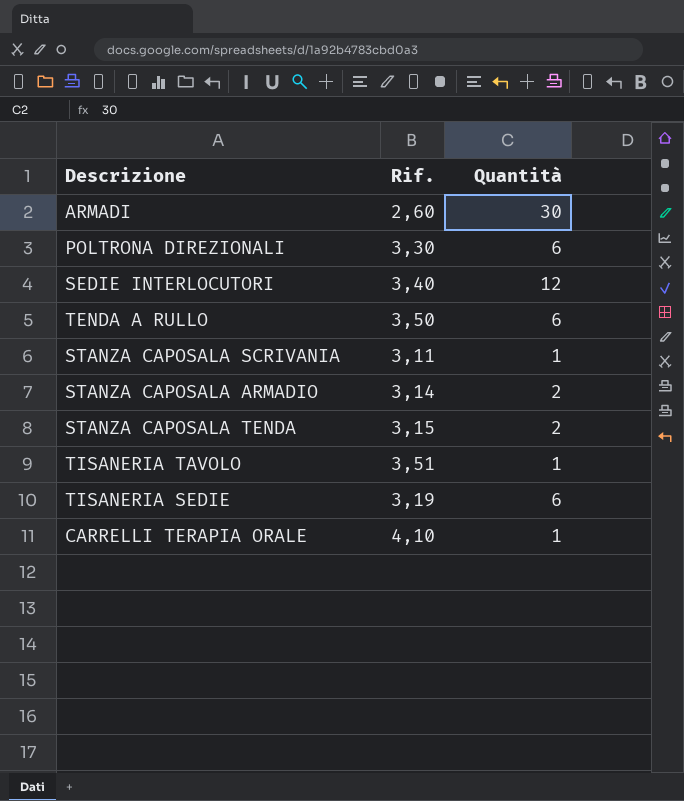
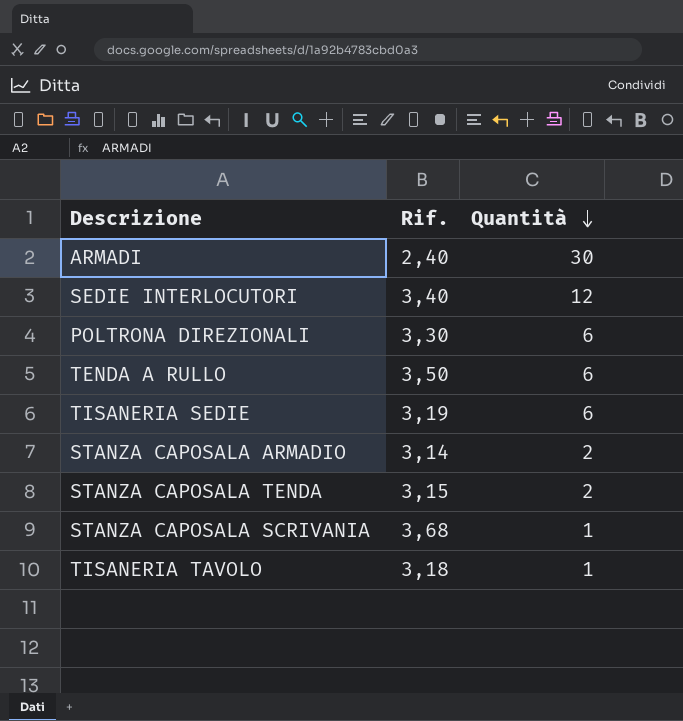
row order: none -> Quantità descending
row CARRELLI TERAPIA ORALE: 4,10 | 1 -> none
ARMADI | Rif.: 2,60 -> 2,40
STANZA CAPOSALA SCRIVANIA | Rif.: 3,11 -> 3,68
TISANERIA TAVOLO | Rif.: 3,51 -> 3,18

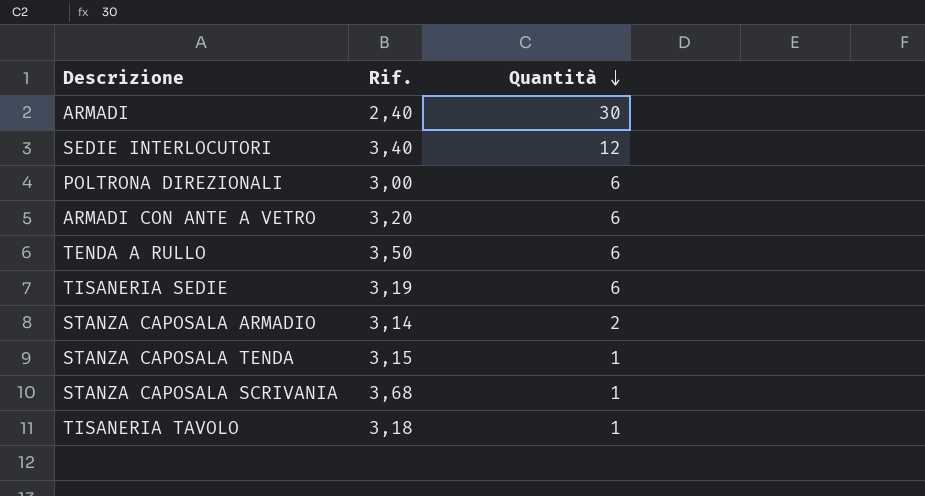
POLTRONA DIREZIONALI | Rif.: 3,30 -> 3,00
row ARMADI CON ANTE A VETRO: none -> 3,20 | 6
STANZA CAPOSALA TENDA | Quantità: 2 -> 1

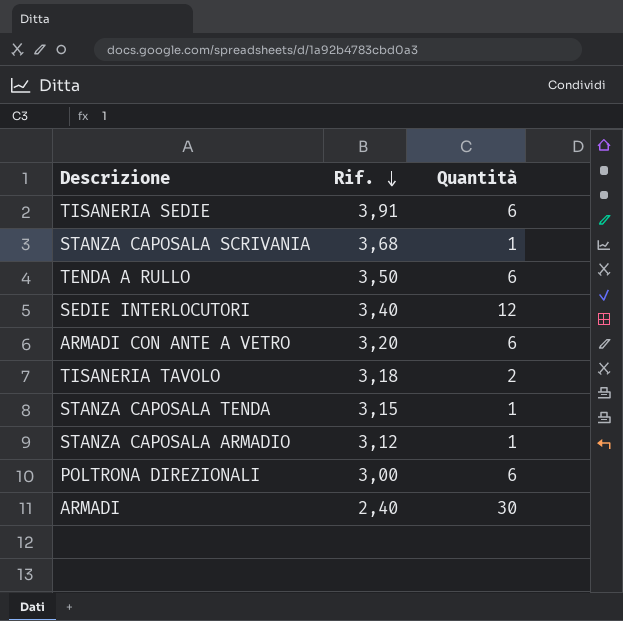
row order: Quantità descending -> Rif. descending
TISANERIA SEDIE | Rif.: 3,19 -> 3,91
TISANERIA TAVOLO | Quantità: 1 -> 2
STANZA CAPOSALA ARMADIO | Rif.: 3,14 -> 3,12
STANZA CAPOSALA ARMADIO | Quantità: 2 -> 1

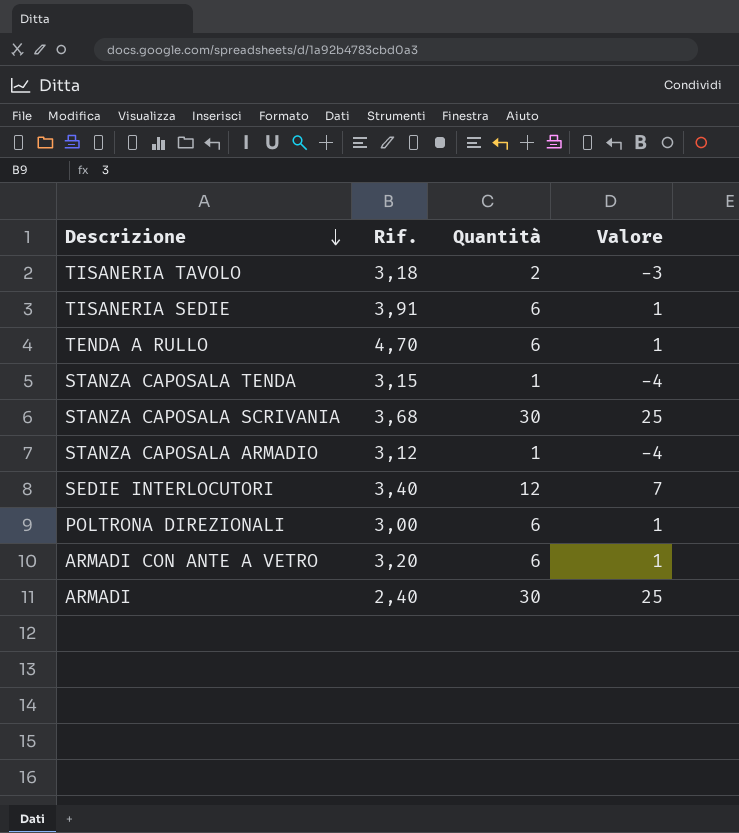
row order: Rif. descending -> Descrizione descending
column Valore | formula: none -> [Quantità] - 5
TENDA A RULLO | Rif.: 3,50 -> 4,70
STANZA CAPOSALA SCRIVANIA | Quantità: 1 -> 30

